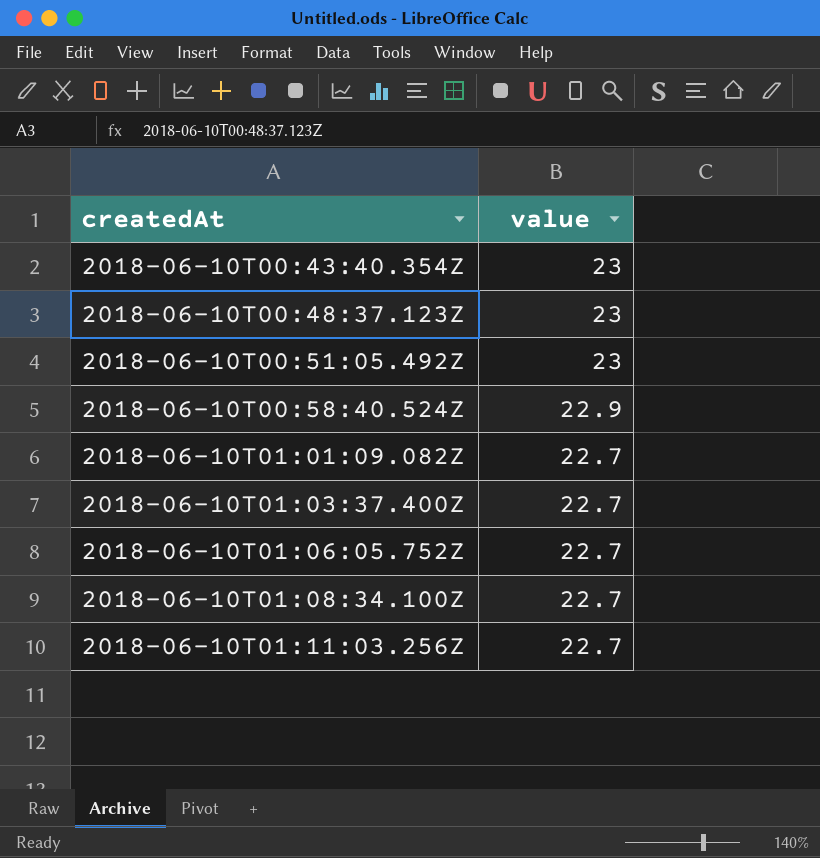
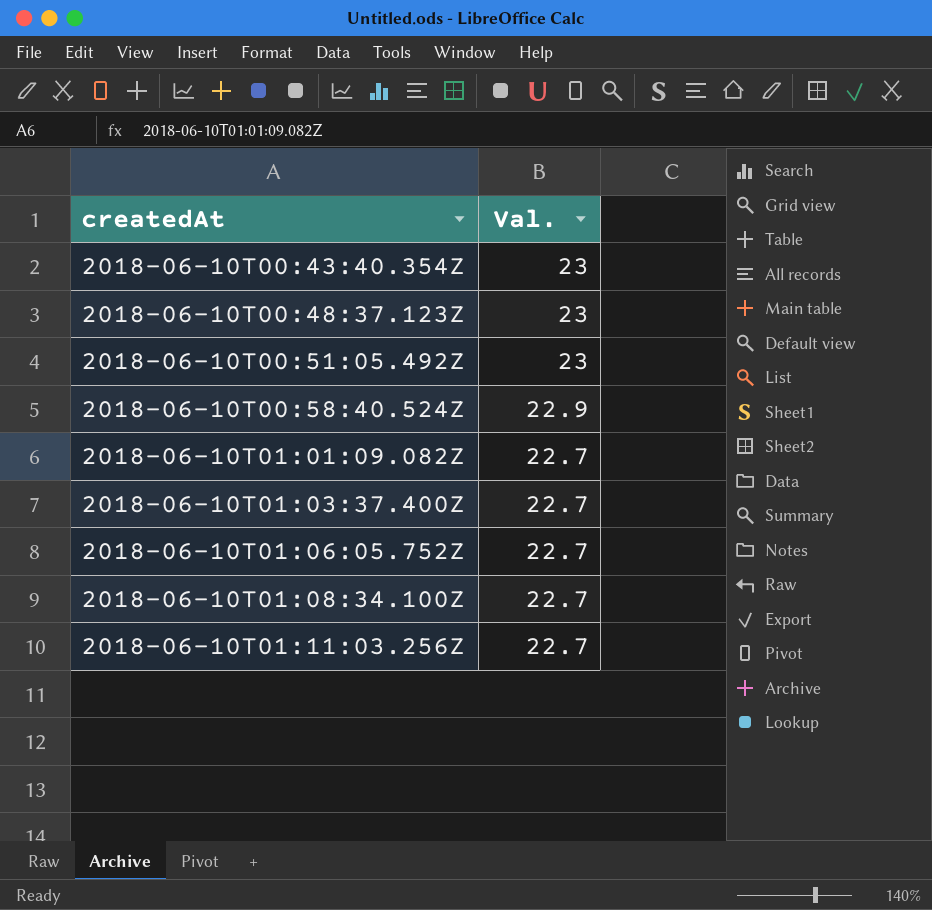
column name: value -> Val.

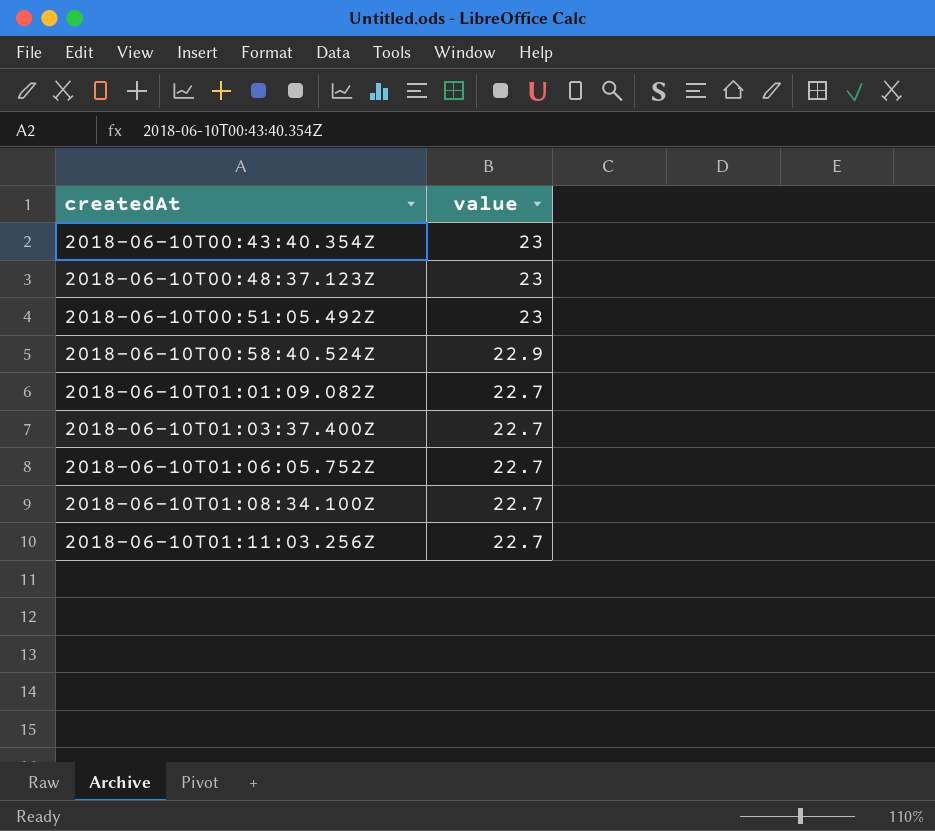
column name: Val. -> value

